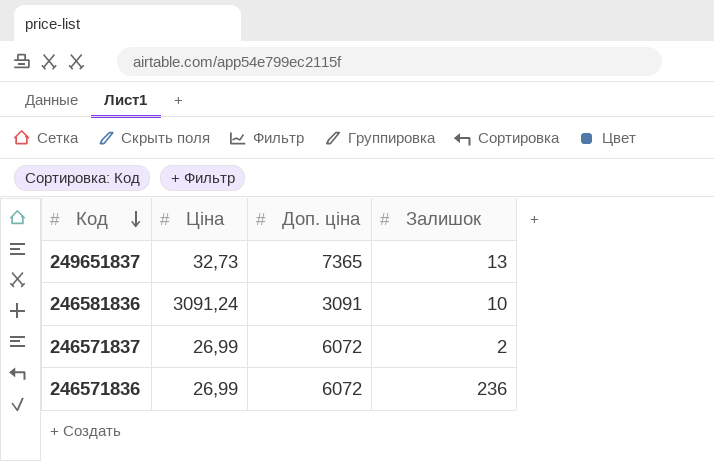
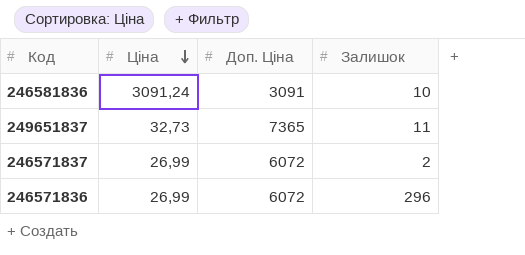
row order: Код descending -> Ціна descending
column name: Доп. ціна -> Доп. Ціна
249651837 | Залишок: 13 -> 11
246571836 | Залишок: 236 -> 296

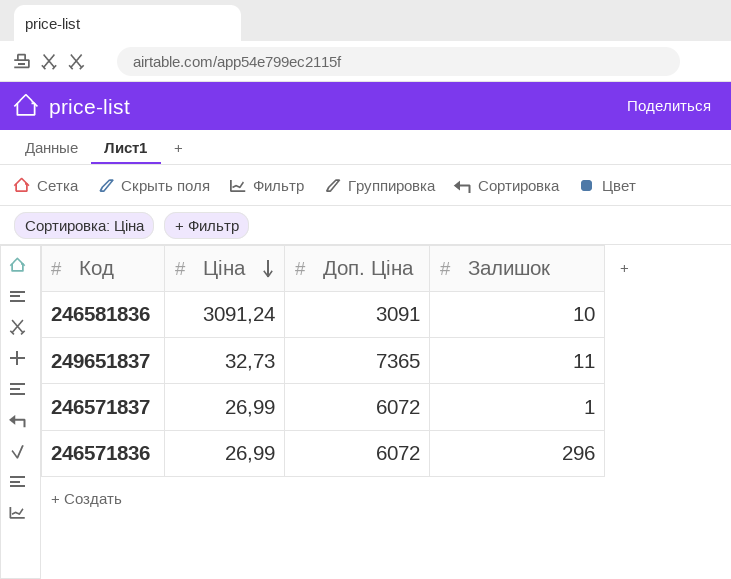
246571837 | Залишок: 2 -> 1

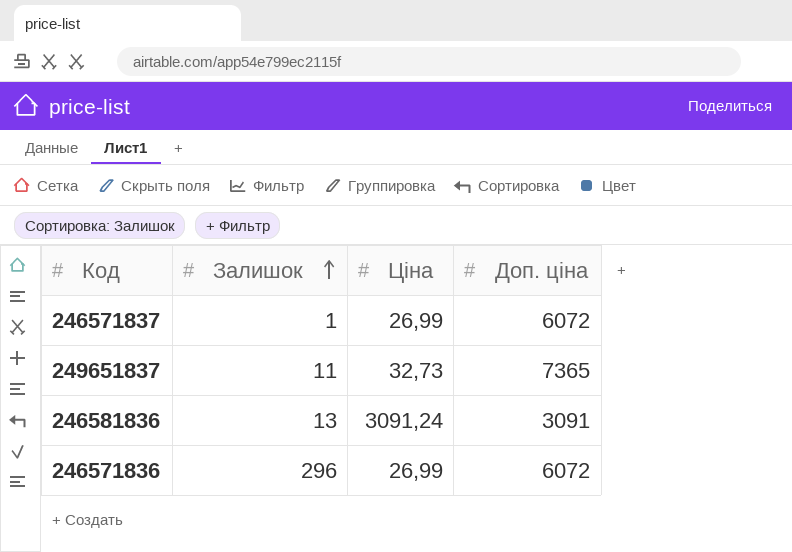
row order: Ціна descending -> Залишок ascending
column Залишок | position: 4 -> 2
column name: Доп. Ціна -> Доп. ціна
246581836 | Залишок: 10 -> 13

